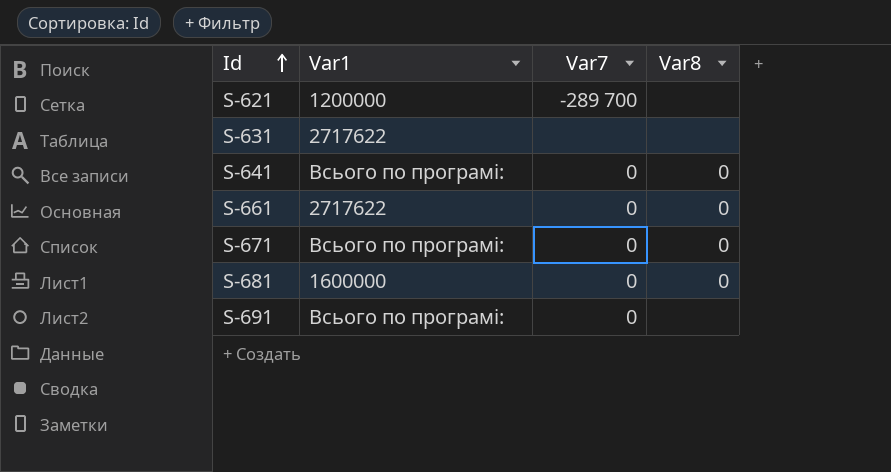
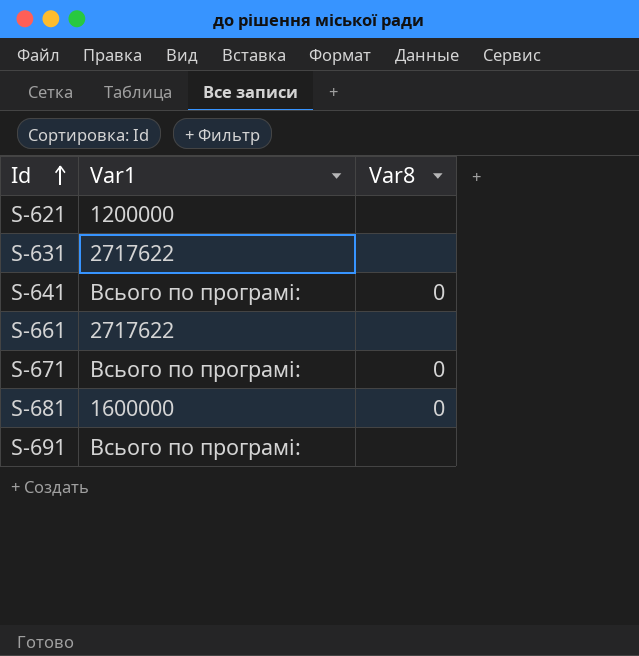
column Var7 | position: 3 -> none
S-661 | Var8: 0 -> none

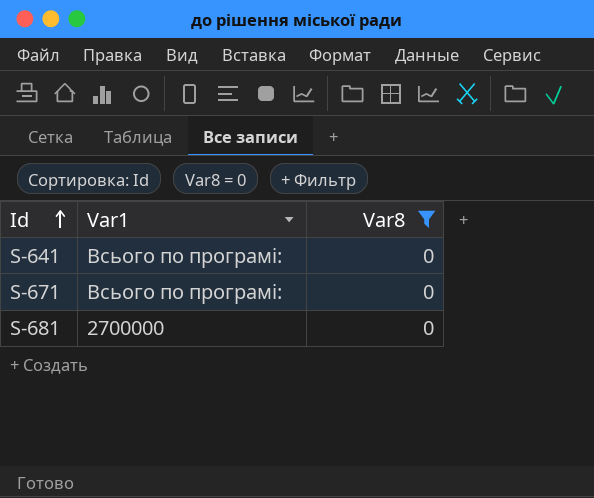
filter: none -> Var8 = 0
S-681 | Var1: 1600000 -> 2700000

